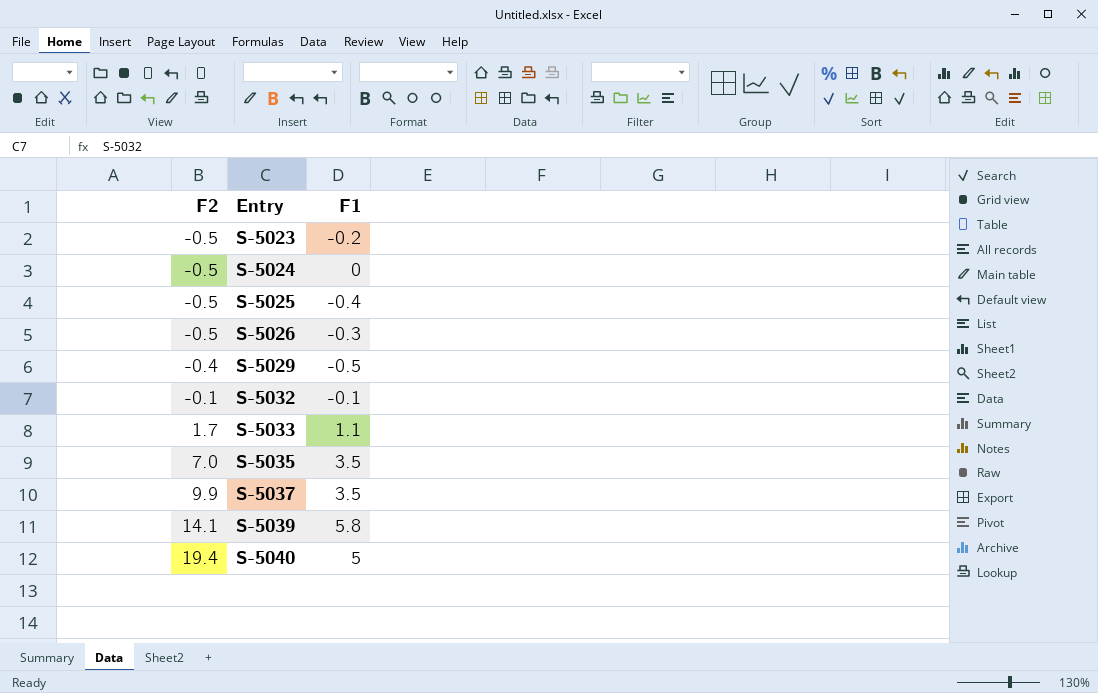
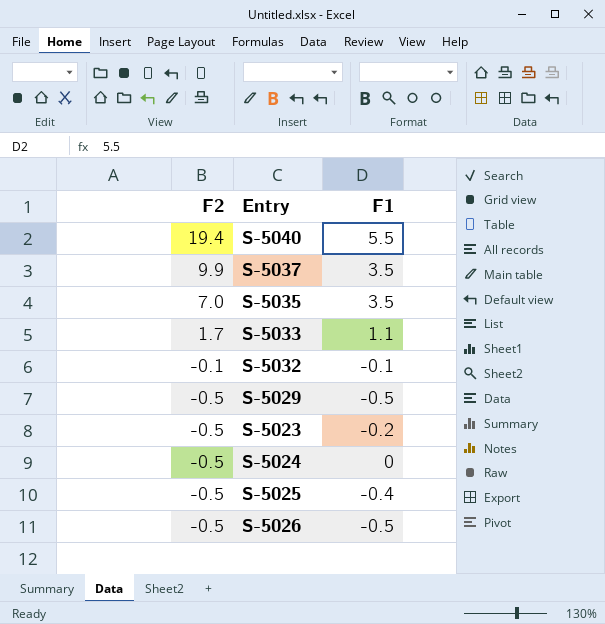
row order: F2 ascending -> F2 descending
row S-5039: 14.1 | 5.8 -> none
S-5040 | F1: 5 -> 5.5
S-5029 | F2: -0.4 -> -0.5
S-5026 | F1: -0.3 -> -0.5

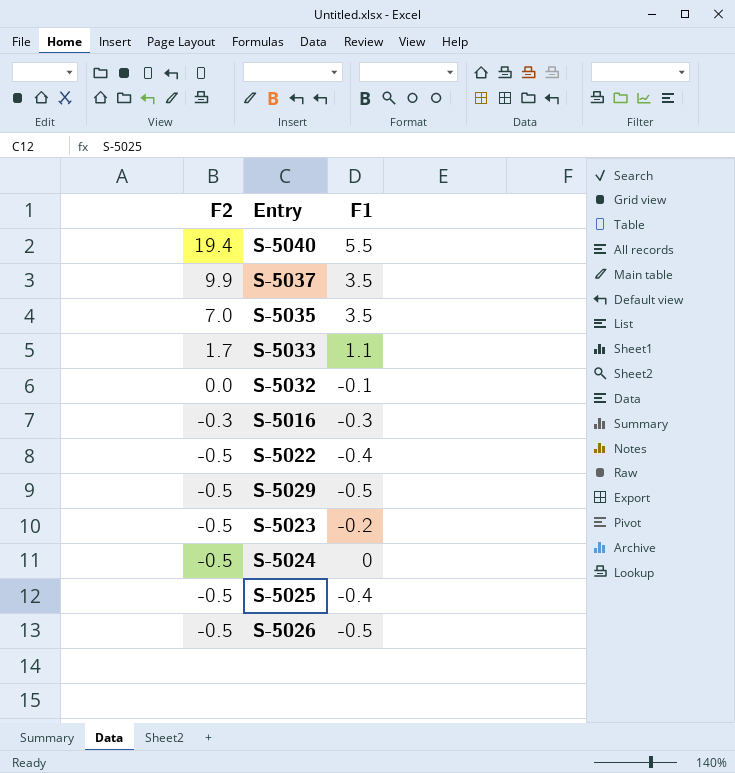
S-5032 | F2: -0.1 -> 0.0
row S-5016: none -> -0.3 | -0.3
row S-5022: none -> -0.5 | -0.4

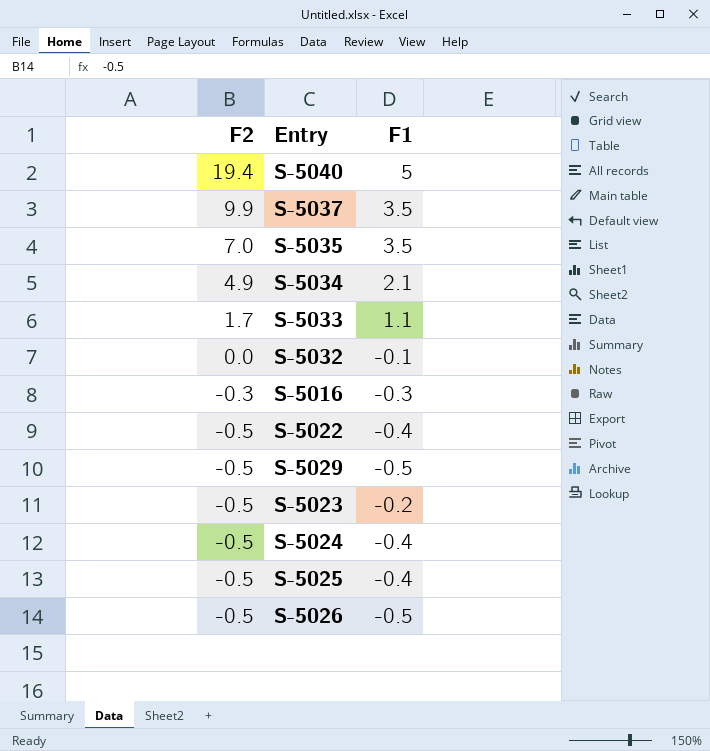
S-5040 | F1: 5.5 -> 5
row S-5034: none -> 4.9 | 2.1
S-5024 | F1: 0 -> -0.4

